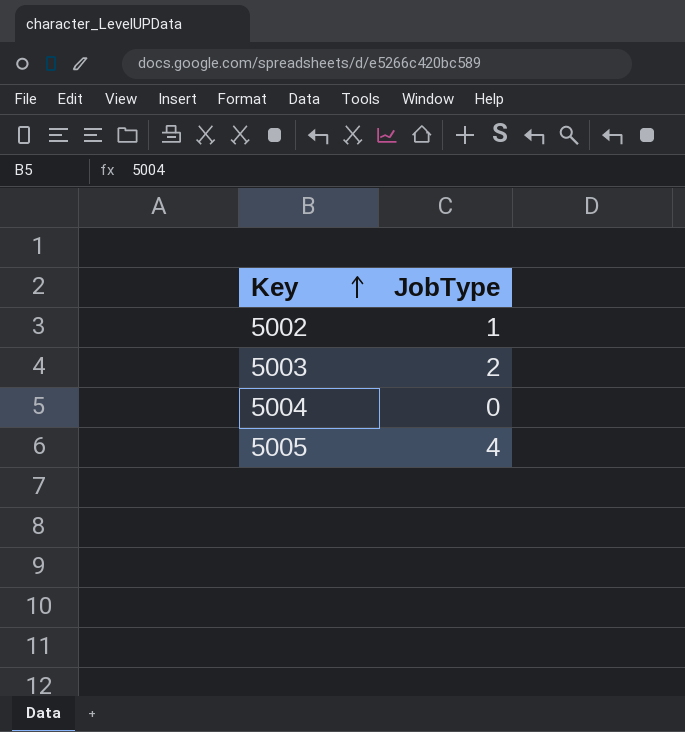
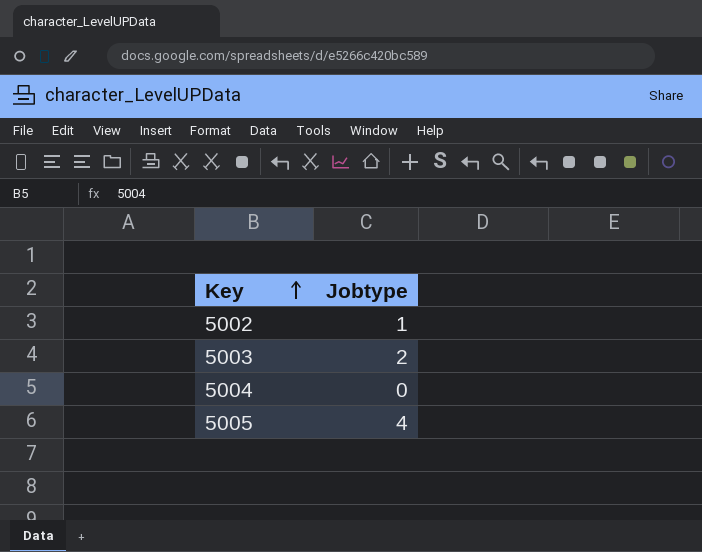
column name: JobType -> Jobtype

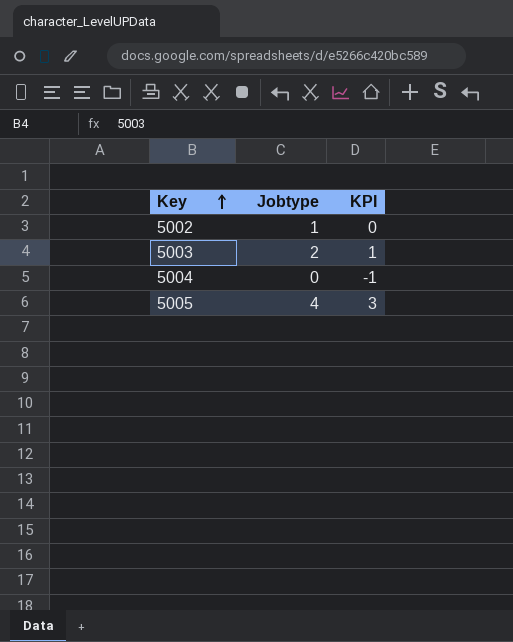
column KPI | formula: none -> [Jobtype] - 1

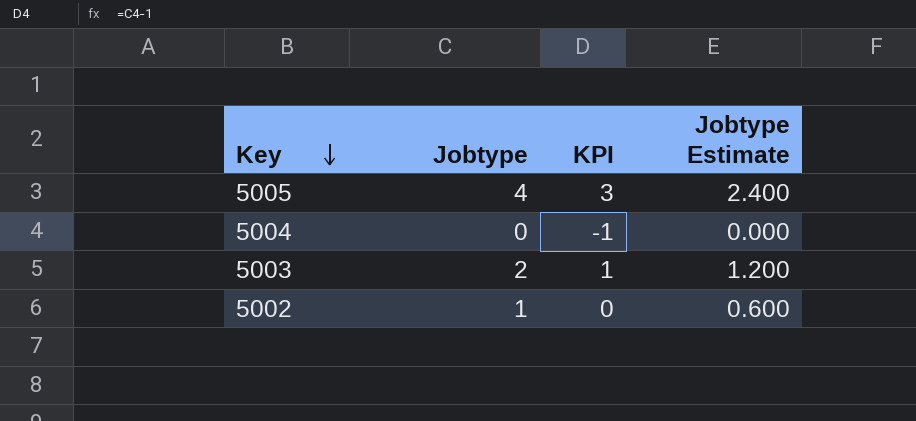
row order: Key ascending -> Key descending
column Jobtype Estimate | formula: none -> [Jobtype] * 0.6

